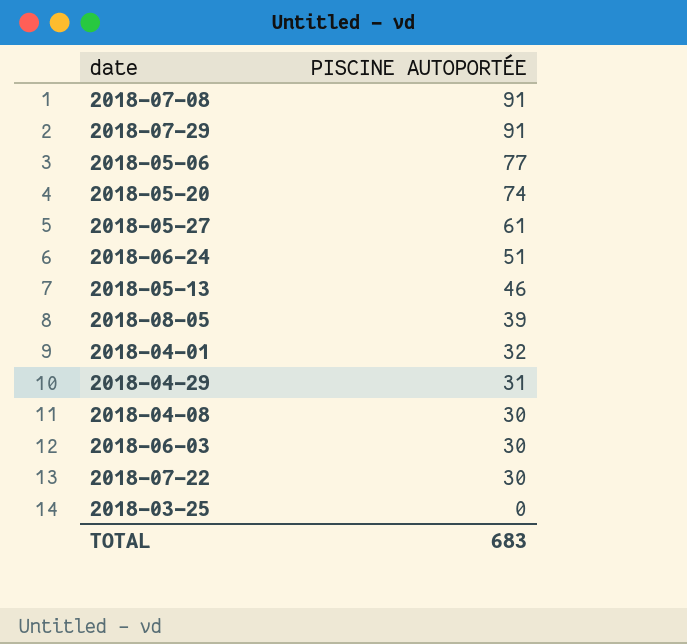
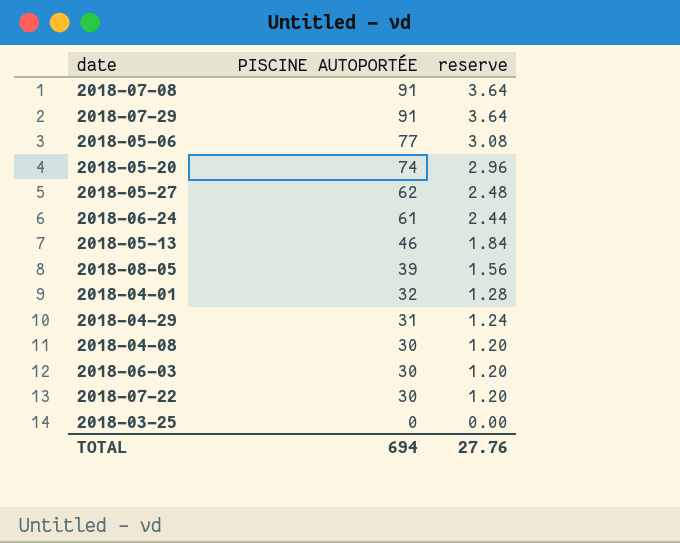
column reserve | formula: none -> [PISCINE AUTOPORTÉE] * 0.04
2018-05-27 | PISCINE AUTOPORTÉE: 61 -> 62
2018-06-24 | PISCINE AUTOPORTÉE: 51 -> 61
TOTAL | PISCINE AUTOPORTÉE: 683 -> 694

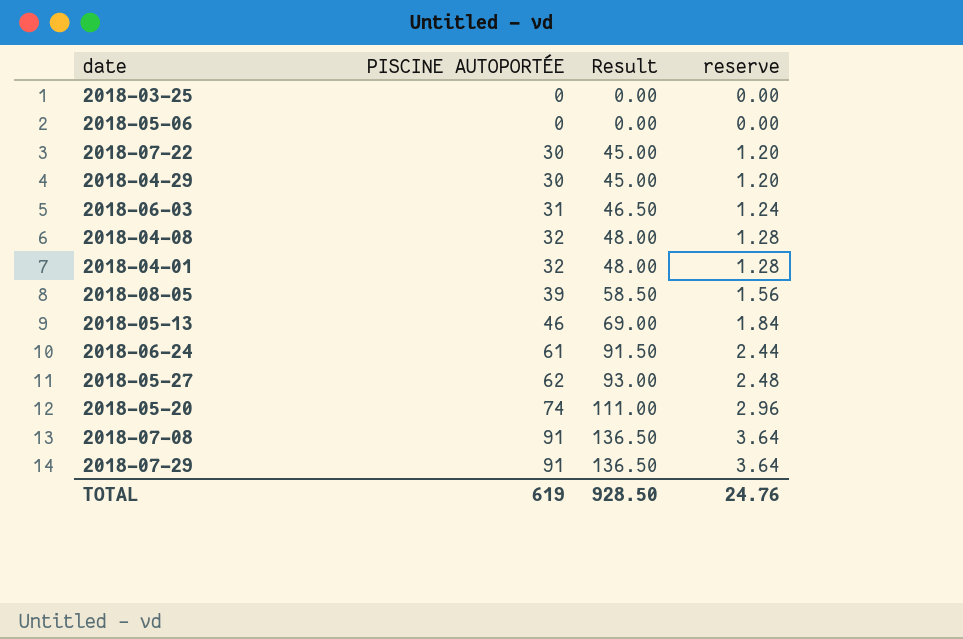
row order: PISCINE AUTOPORTÉE descending -> PISCINE AUTOPORTÉE ascending
column Result | formula: none -> [PISCINE AUTOPORTÉE] * 1.5
2018-05-06 | PISCINE AUTOPORTÉE: 77 -> 0
2018-05-06 | reserve: 3.08 -> 0.00
2018-04-29 | PISCINE AUTOPORTÉE: 31 -> 30
2018-04-29 | reserve: 1.24 -> 1.20
2018-06-03 | PISCINE AUTOPORTÉE: 30 -> 31
2018-06-03 | reserve: 1.20 -> 1.24
2018-04-08 | PISCINE AUTOPORTÉE: 30 -> 32
2018-04-08 | reserve: 1.20 -> 1.28
TOTAL | PISCINE AUTOPORTÉE: 694 -> 619
TOTAL | reserve: 27.76 -> 24.76

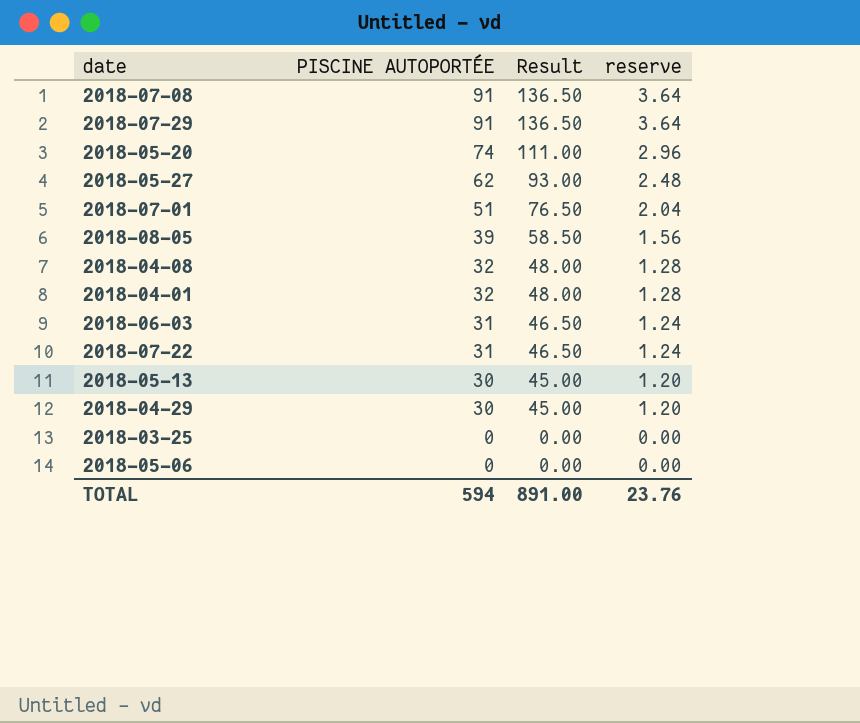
row order: PISCINE AUTOPORTÉE ascending -> PISCINE AUTOPORTÉE descending
row 2018-06-24: 61 | 91.50 | 2.44 -> none
row 2018-07-01: none -> 51 | 76.50 | 2.04
2018-07-22 | PISCINE AUTOPORTÉE: 30 -> 31
2018-07-22 | Result: 45.00 -> 46.50
2018-07-22 | reserve: 1.20 -> 1.24
2018-05-13 | PISCINE AUTOPORTÉE: 46 -> 30
2018-05-13 | Result: 69.00 -> 45.00
2018-05-13 | reserve: 1.84 -> 1.20
TOTAL | PISCINE AUTOPORTÉE: 619 -> 594
TOTAL | Result: 928.50 -> 891.00
TOTAL | reserve: 24.76 -> 23.76

